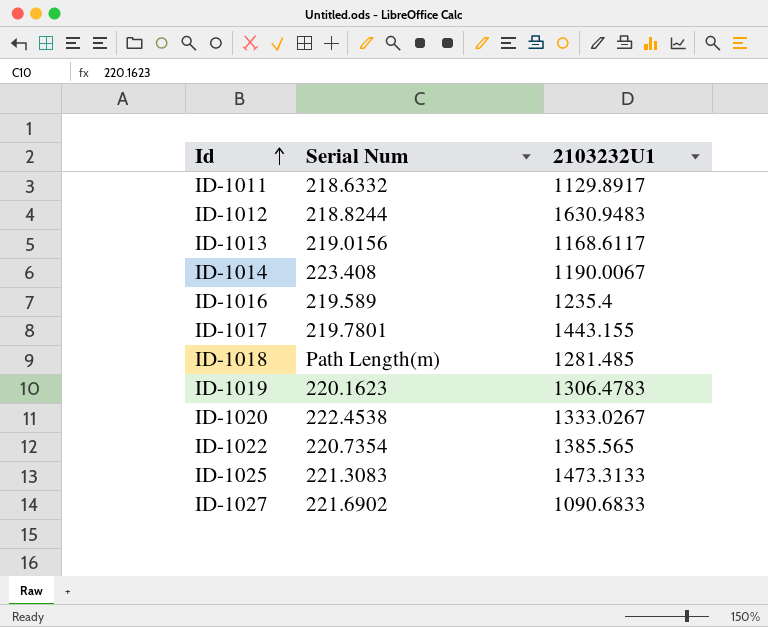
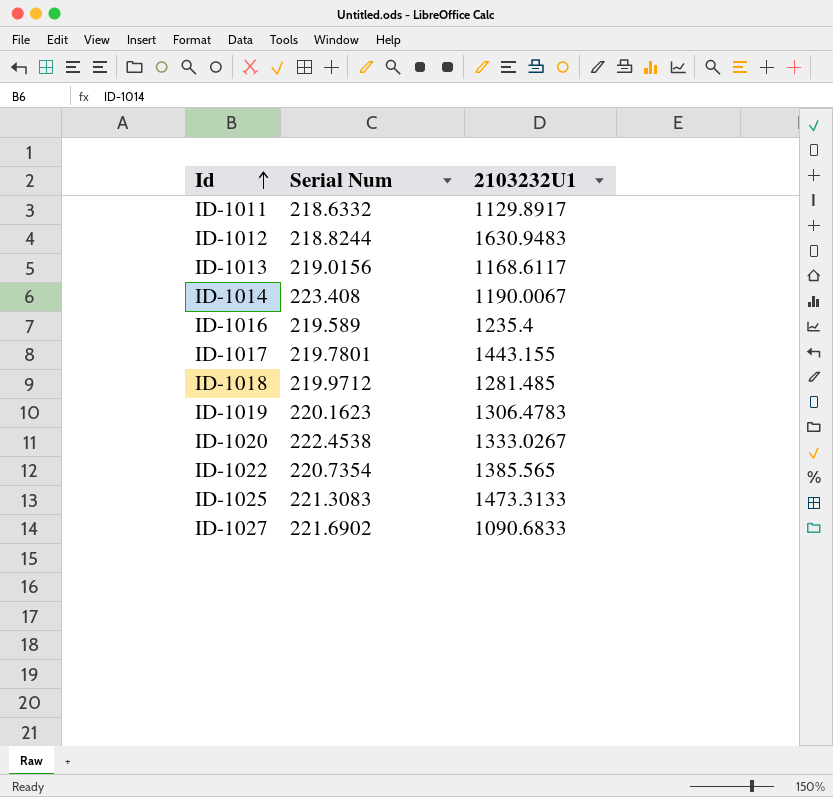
ID-1018 | Serial Num: Path Length(m) -> 219.9712

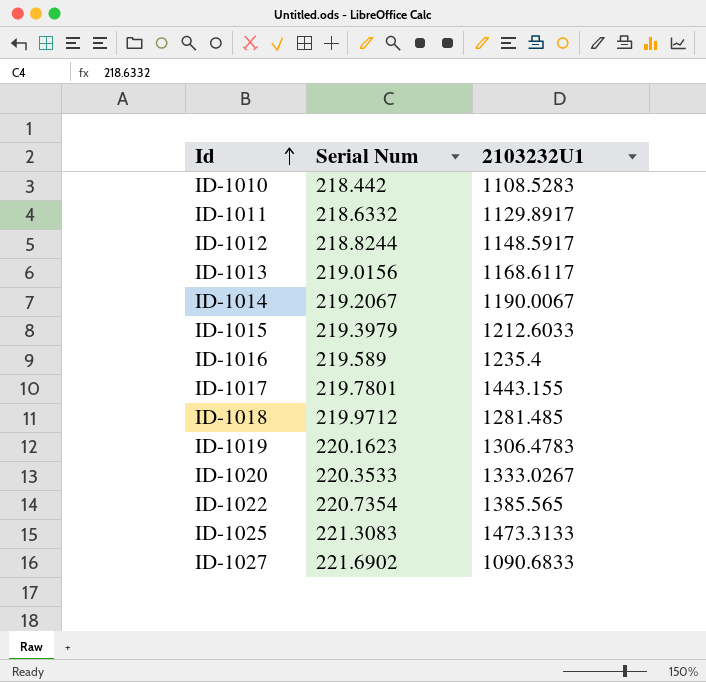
row ID-1010: none -> 218.442 | 1108.5283
ID-1012 | 2103232U1: 1630.9483 -> 1148.5917
ID-1014 | Serial Num: 223.408 -> 219.2067
row ID-1015: none -> 219.3979 | 1212.6033
ID-1020 | Serial Num: 222.4538 -> 220.3533

